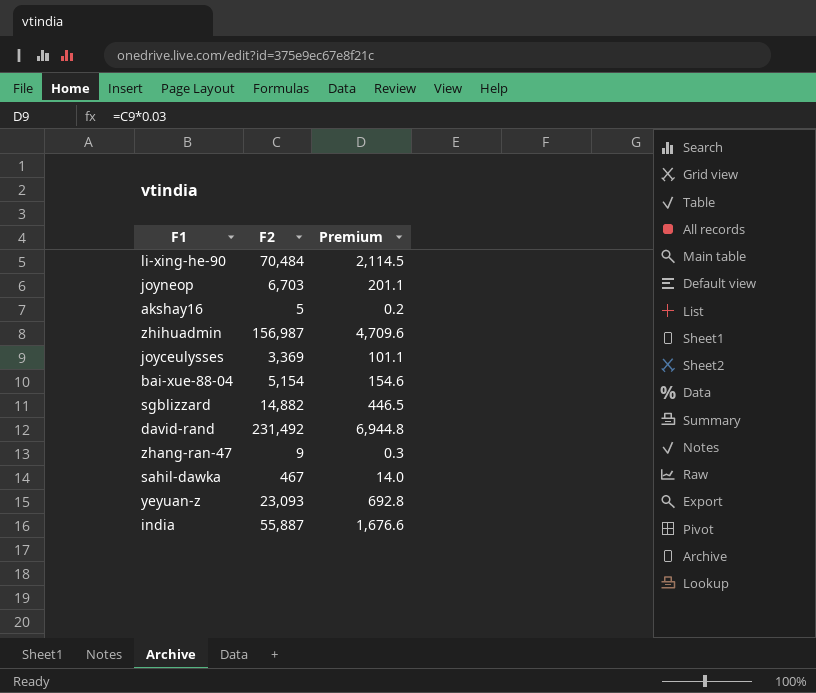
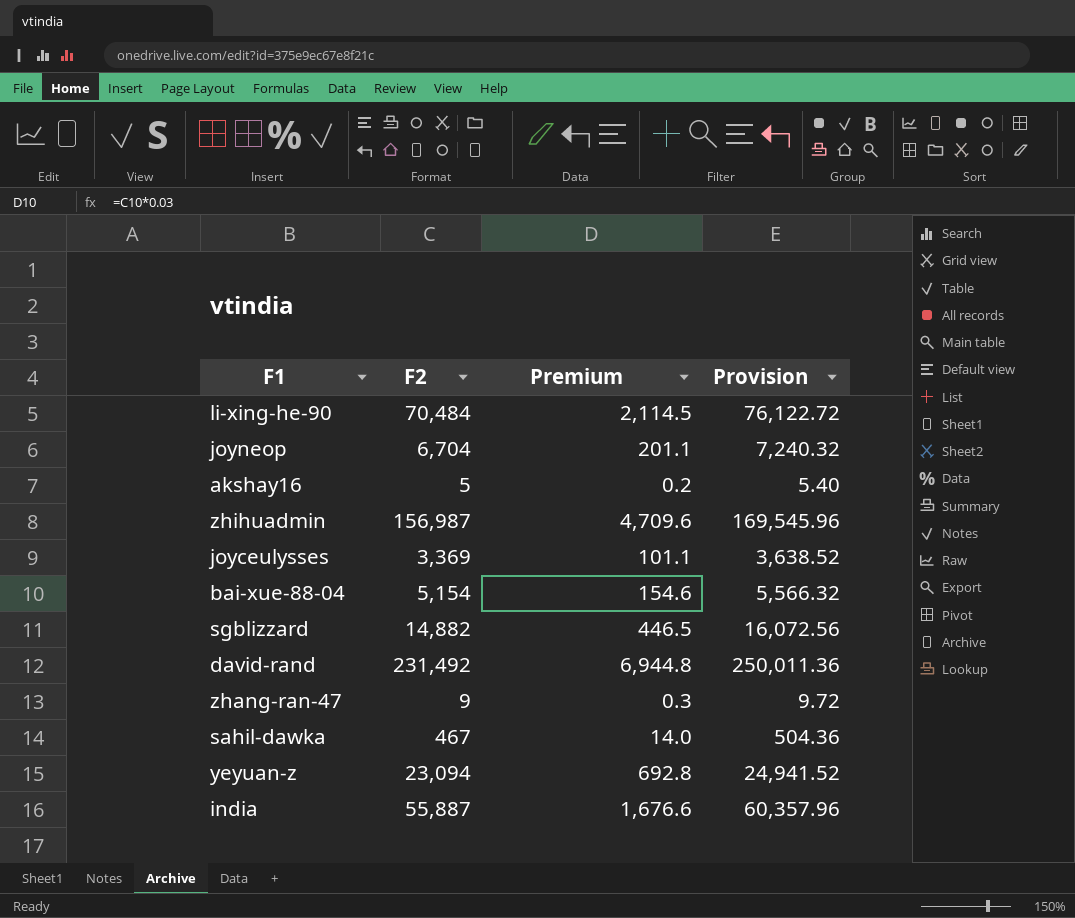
column Provision | formula: none -> [F2] * 1.08
joyneop | F2: 6,703 -> 6,704
yeyuan-z | F2: 23,093 -> 23,094

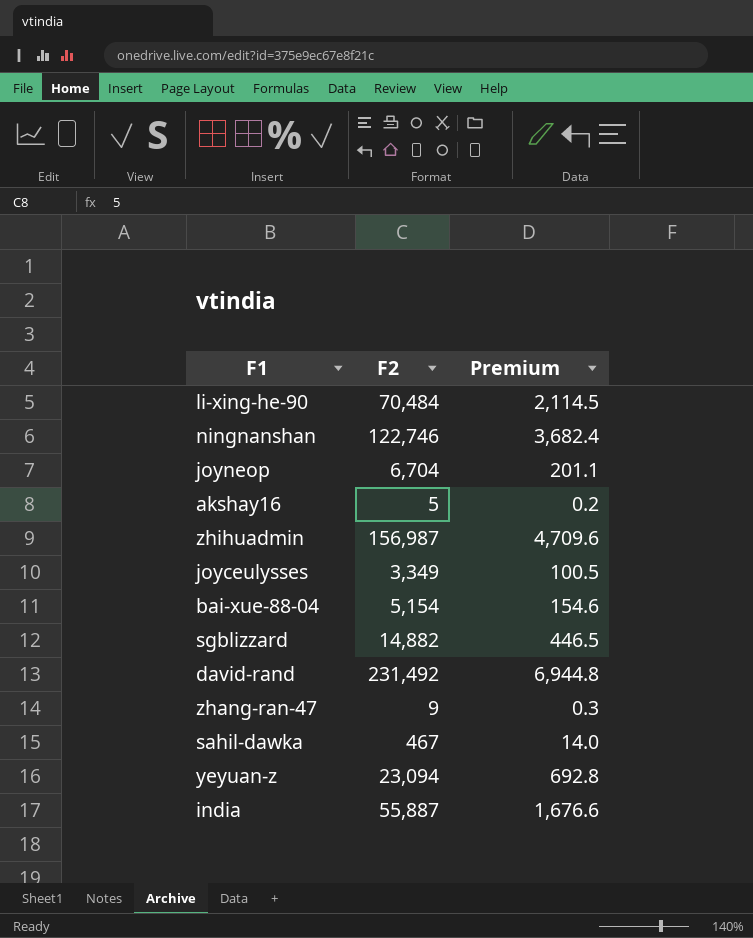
column Provision | formula: [F2] * 1.08 -> none
row ningnanshan: none -> 122,746 | 3,682.4
joyceulysses | F2: 3,369 -> 3,349
joyceulysses | Premium: 101.1 -> 100.5

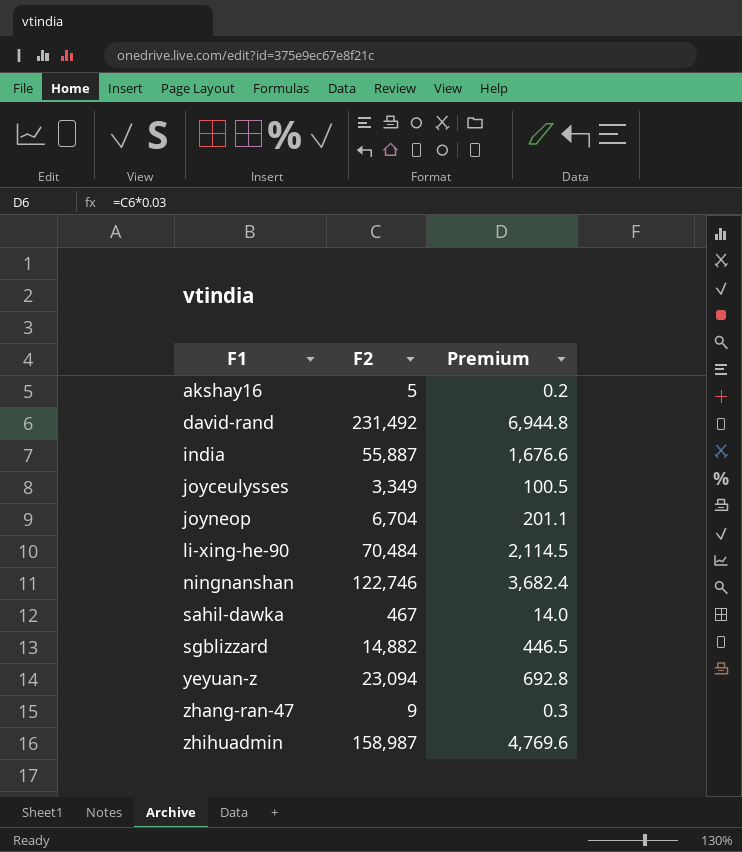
row order: none -> F1 ascending
row bai-xue-88-04: 5,154 | 154.6 -> none
zhihuadmin | F2: 156,987 -> 158,987
zhihuadmin | Premium: 4,709.6 -> 4,769.6

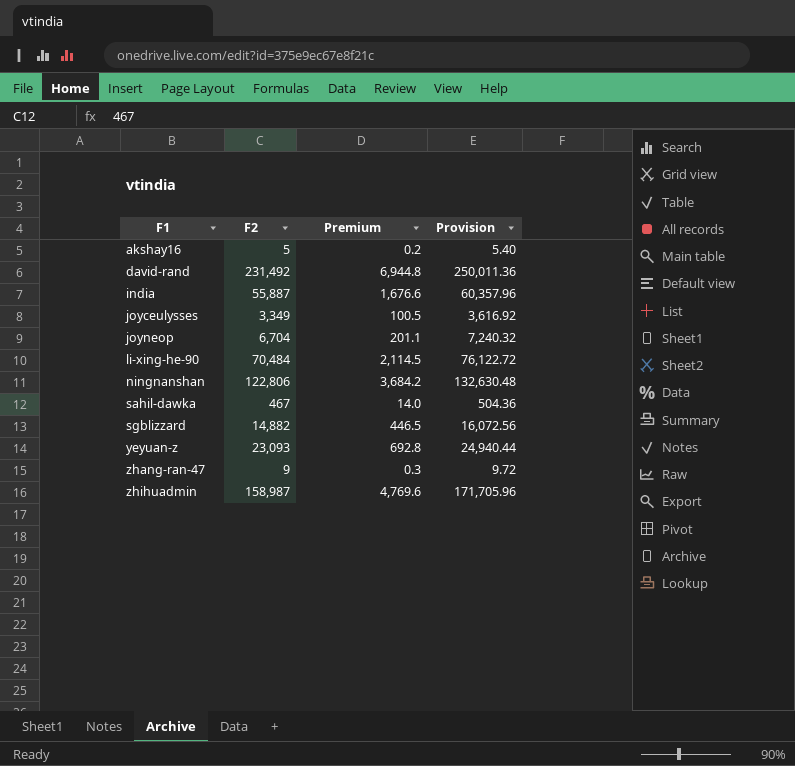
column Provision | formula: none -> [F2] * 1.08
ningnanshan | F2: 122,746 -> 122,806
ningnanshan | Premium: 3,682.4 -> 3,684.2
yeyuan-z | F2: 23,094 -> 23,093

